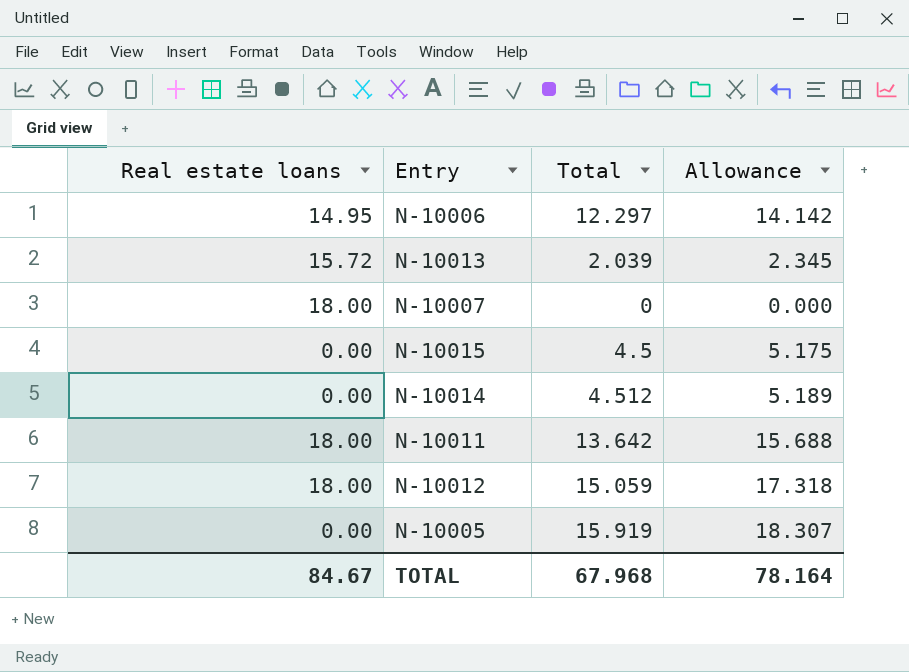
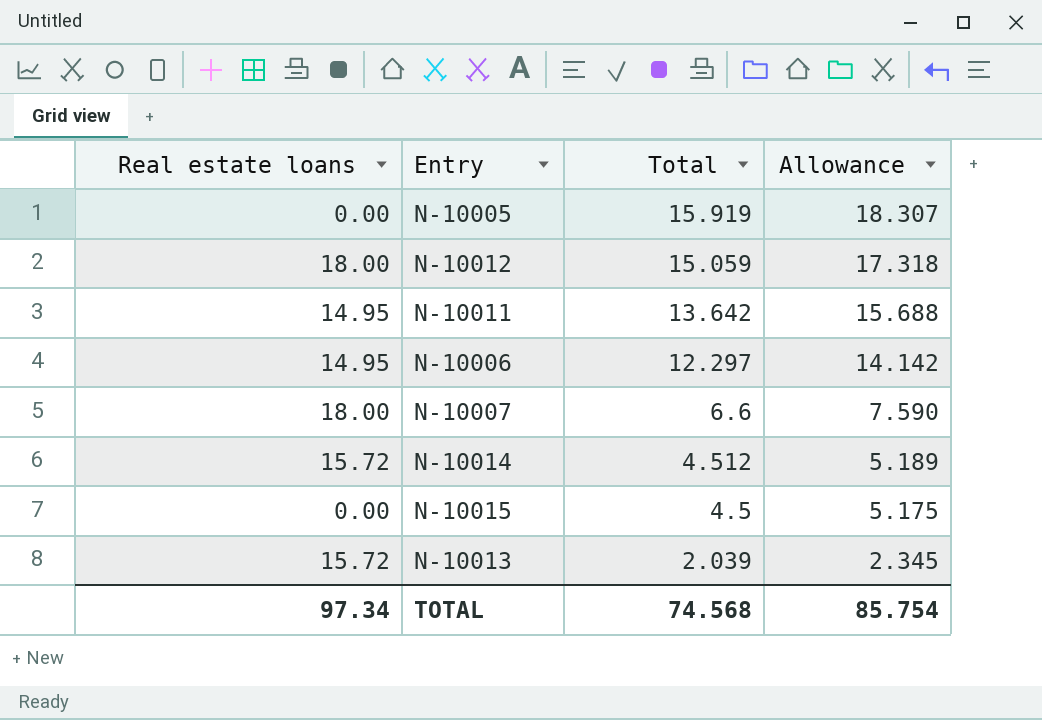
row order: none -> Total descending
N-10011 | Real estate loans: 18.00 -> 14.95
N-10007 | Total: 0 -> 6.6
N-10007 | Allowance: 0.000 -> 7.590
N-10014 | Real estate loans: 0.00 -> 15.72
TOTAL | Real estate loans: 84.67 -> 97.34
TOTAL | Total: 67.968 -> 74.568
TOTAL | Allowance: 78.164 -> 85.754

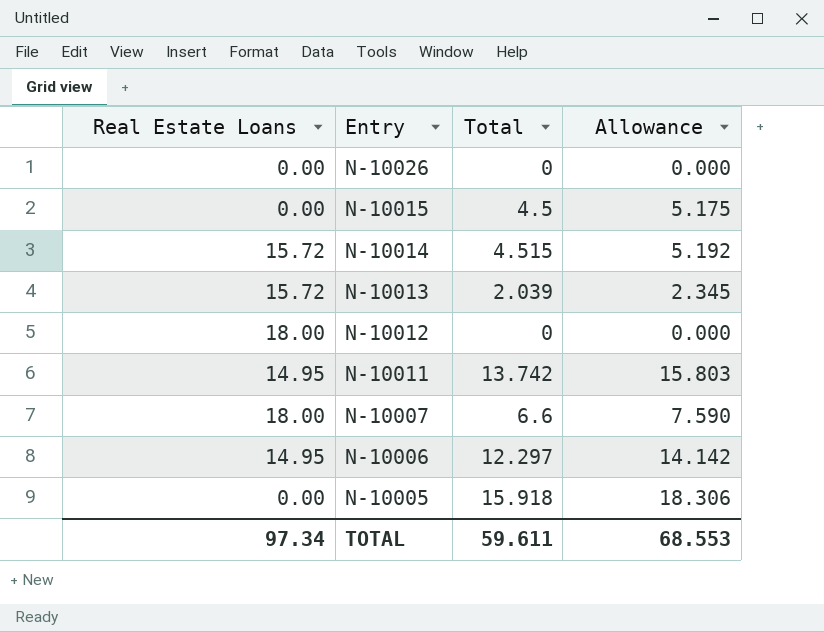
row order: Total descending -> Entry descending
column name: Real estate loans -> Real Estate Loans
row N-10026: none -> 0.00 | 0 | 0.000
N-10014 | Total: 4.512 -> 4.515
N-10014 | Allowance: 5.189 -> 5.192
N-10012 | Total: 15.059 -> 0
N-10012 | Allowance: 17.318 -> 0.000
N-10011 | Total: 13.642 -> 13.742
N-10011 | Allowance: 15.688 -> 15.803
N-10005 | Total: 15.919 -> 15.918
N-10005 | Allowance: 18.307 -> 18.306
TOTAL | Total: 74.568 -> 59.611
TOTAL | Allowance: 85.754 -> 68.553

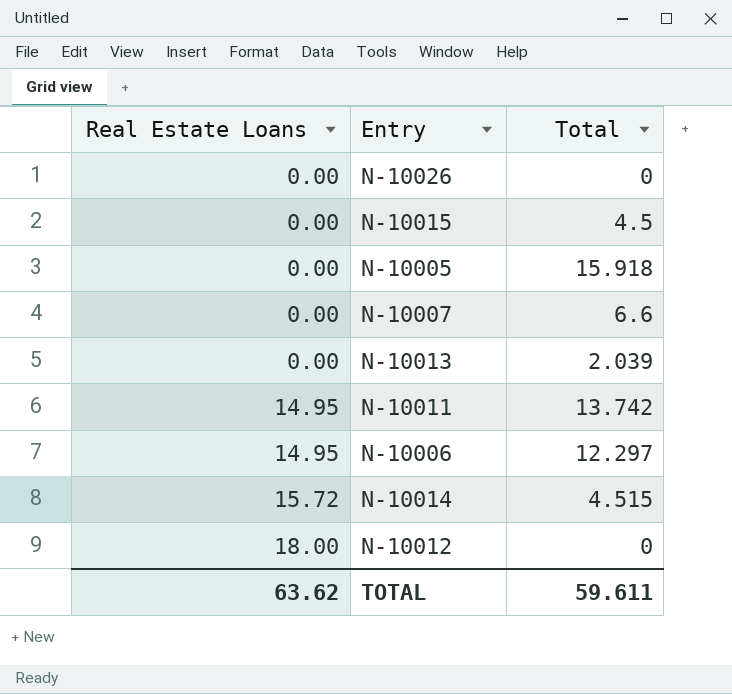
row order: Entry descending -> Real Estate Loans ascending
column Allowance | formula: [Total] * 1.15 -> none
N-10007 | Real Estate Loans: 18.00 -> 0.00
N-10013 | Real Estate Loans: 15.72 -> 0.00
TOTAL | Real Estate Loans: 97.34 -> 63.62

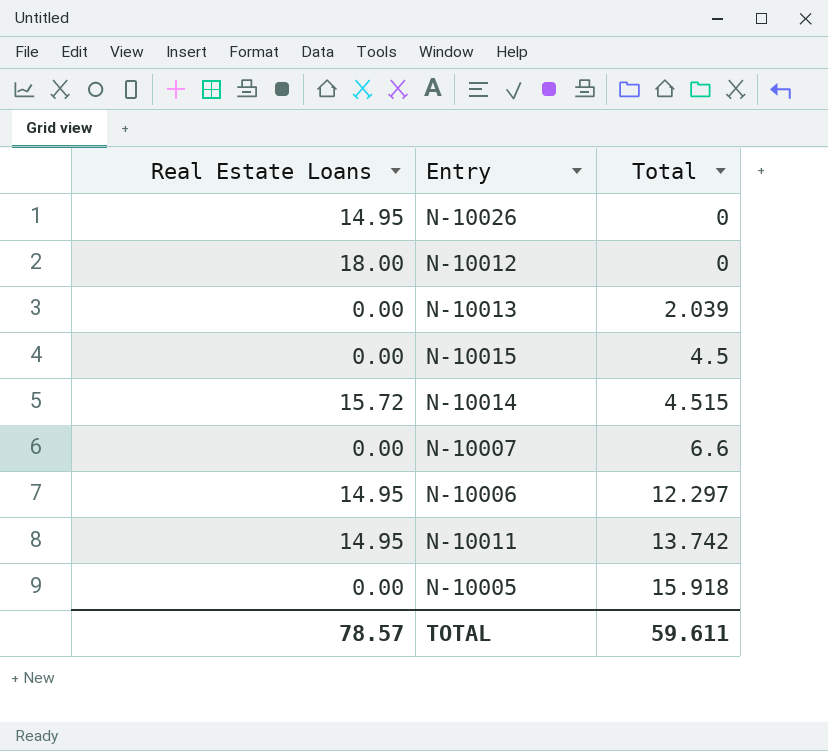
row order: Real Estate Loans ascending -> Total ascending
N-10026 | Real Estate Loans: 0.00 -> 14.95
TOTAL | Real Estate Loans: 63.62 -> 78.57

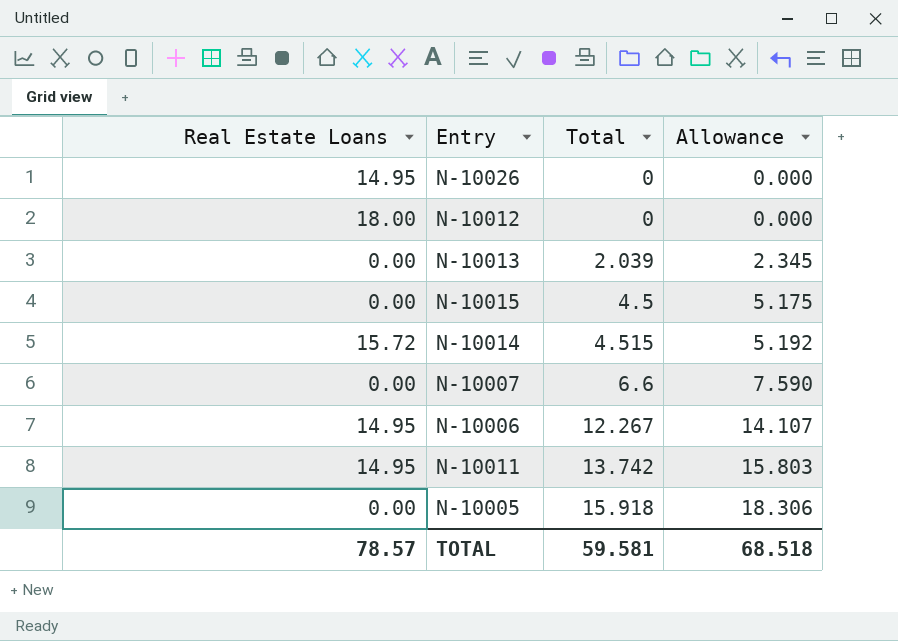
column Allowance | formula: none -> [Total] * 1.15
N-10006 | Total: 12.297 -> 12.267
TOTAL | Total: 59.611 -> 59.581

